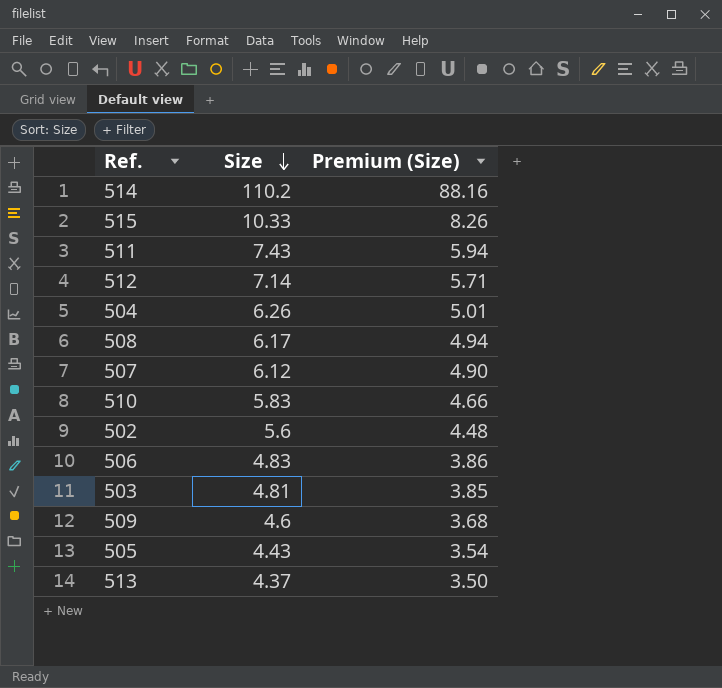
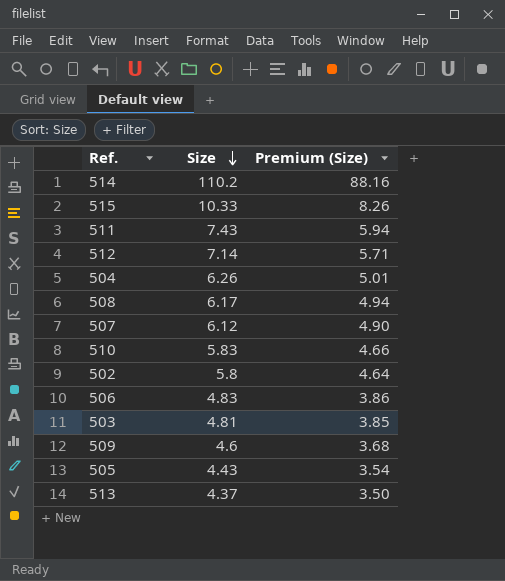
502 | Size: 5.6 -> 5.8
502 | Premium (Size): 4.48 -> 4.64

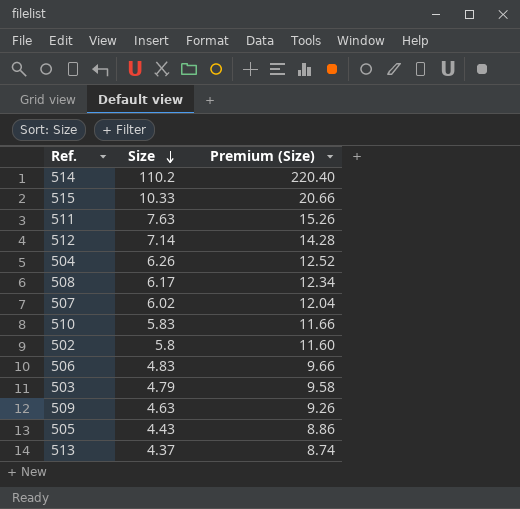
column Premium (Size) | formula: [Size] * 0.8 -> [Size] * 2
511 | Size: 7.43 -> 7.63
507 | Size: 6.12 -> 6.02
503 | Size: 4.81 -> 4.79
509 | Size: 4.6 -> 4.63

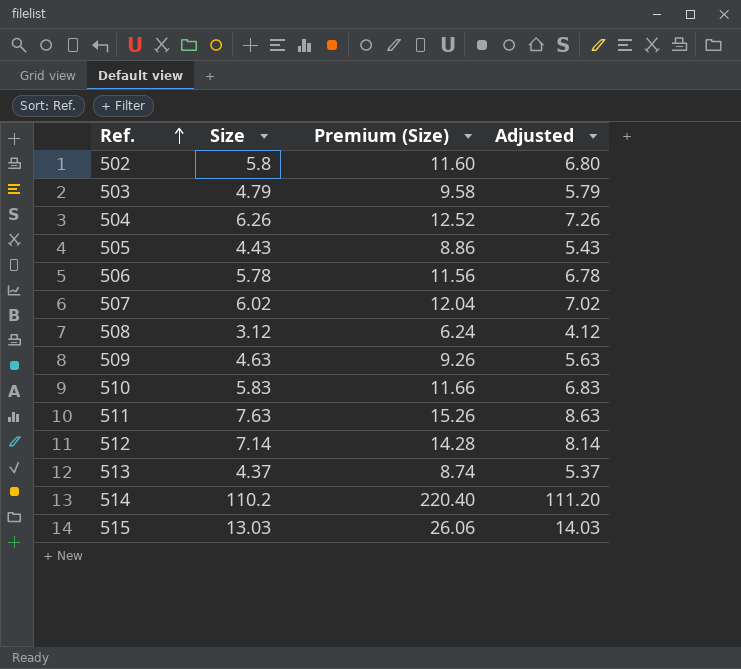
row order: Size descending -> Ref. ascending
column Adjusted | formula: none -> [Size] + 1
506 | Size: 4.83 -> 5.78
506 | Premium (Size): 9.66 -> 11.56
508 | Size: 6.17 -> 3.12
508 | Premium (Size): 12.34 -> 6.24
515 | Size: 10.33 -> 13.03
515 | Premium (Size): 20.66 -> 26.06

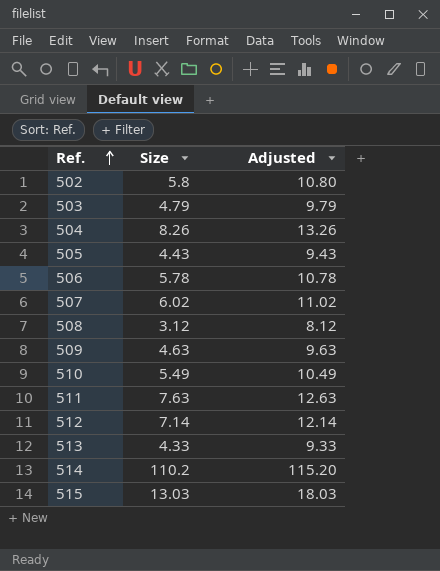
column Premium (Size) | formula: [Size] * 2 -> none
column Adjusted | formula: [Size] + 1 -> [Size] + 5
504 | Size: 6.26 -> 8.26
510 | Size: 5.83 -> 5.49
513 | Size: 4.37 -> 4.33

